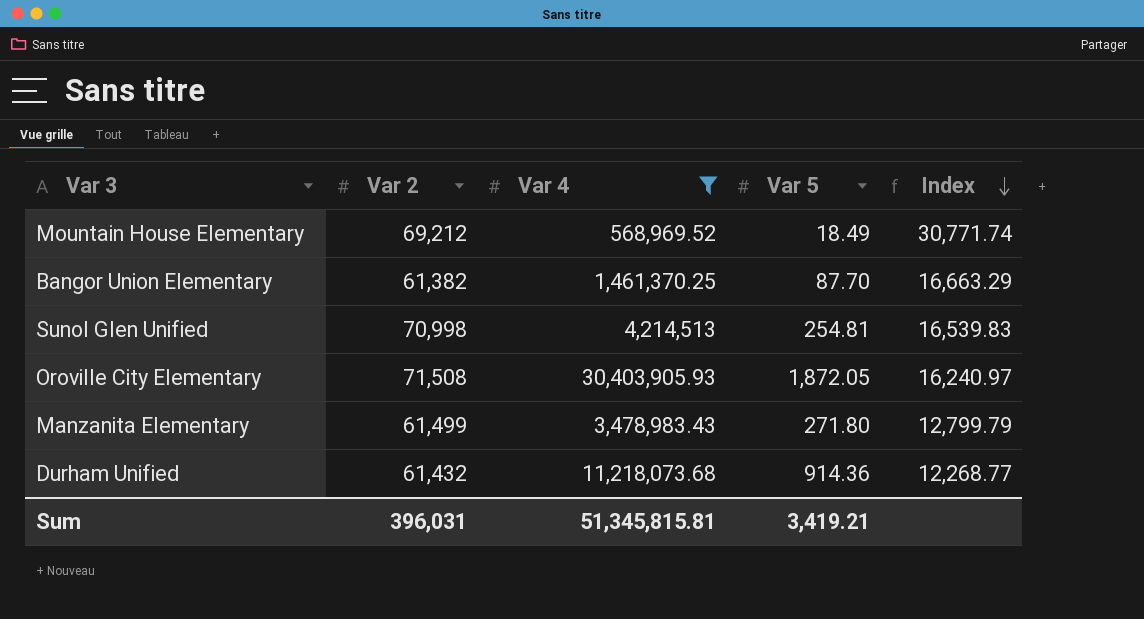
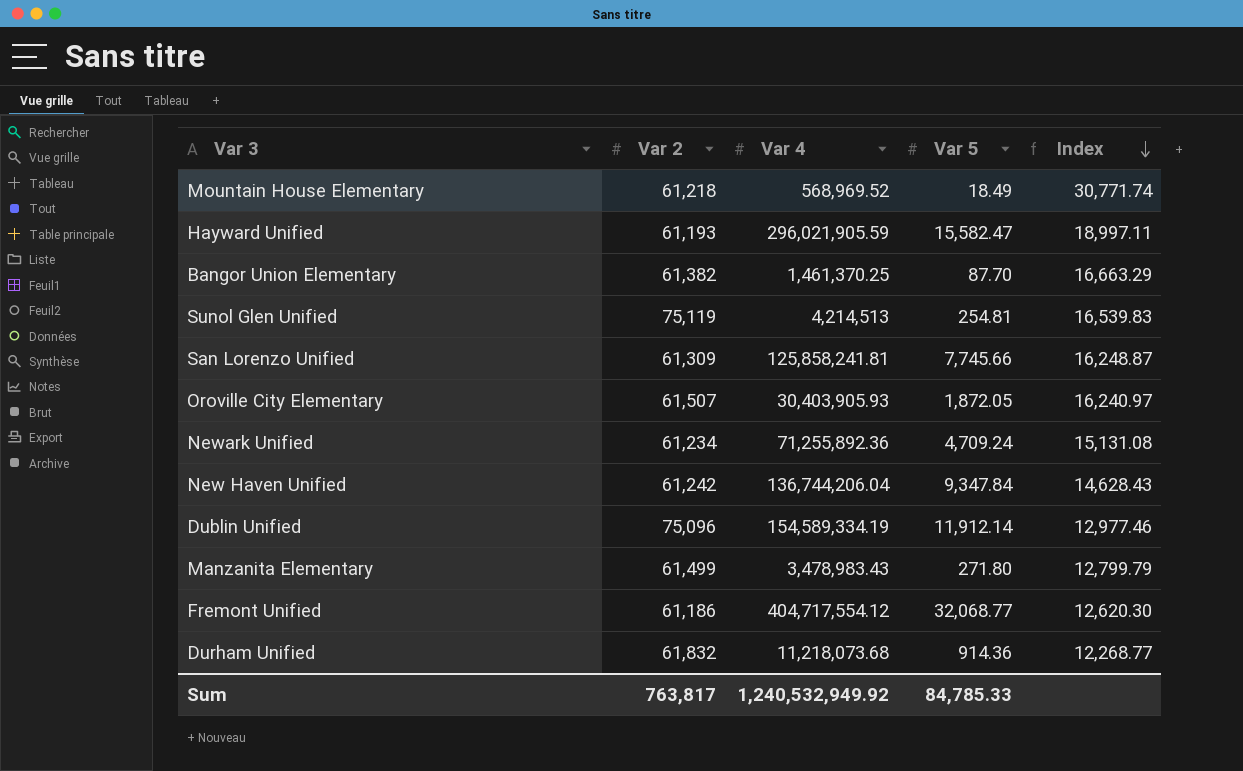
filter: Var 4 <= 30,403,905.93 -> none
Mountain House Elementary | Var 2: 69,212 -> 61,218
Sunol Glen Unified | Var 2: 70,998 -> 75,119
Oroville City Elementary | Var 2: 71,508 -> 61,507
Durham Unified | Var 2: 61,432 -> 61,832
Sum | Var 2: 396,031 -> 763,817
Sum | Var 4: 51,345,815.81 -> 1,240,532,949.92
Sum | Var 5: 3,419.21 -> 84,785.33

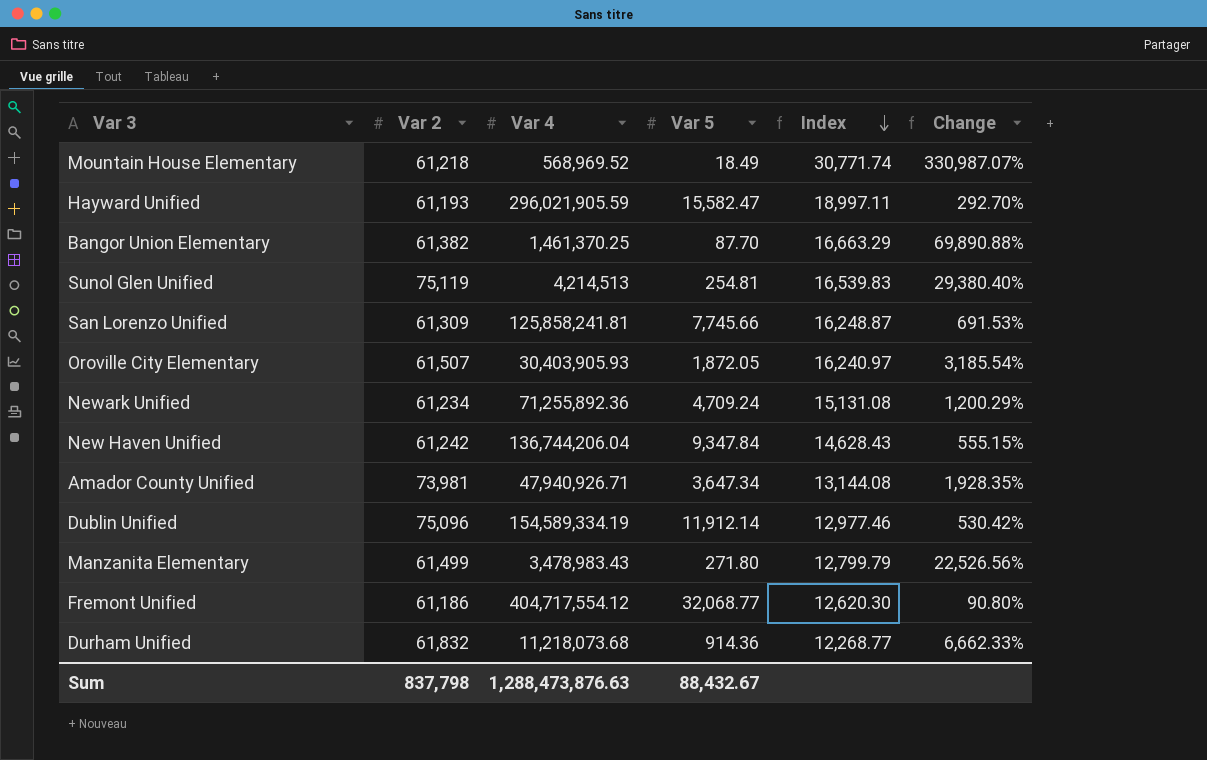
column Change | formula: none -> ([Var 2] - [Var 5]) / [Var 5]
row Amador County Unified: none -> 73,981 | 47,940,926.71 | 3,647.34 | 13,144.08 | 1,928.35%
Sum | Var 2: 763,817 -> 837,798
Sum | Var 4: 1,240,532,949.92 -> 1,288,473,876.63
Sum | Var 5: 84,785.33 -> 88,432.67

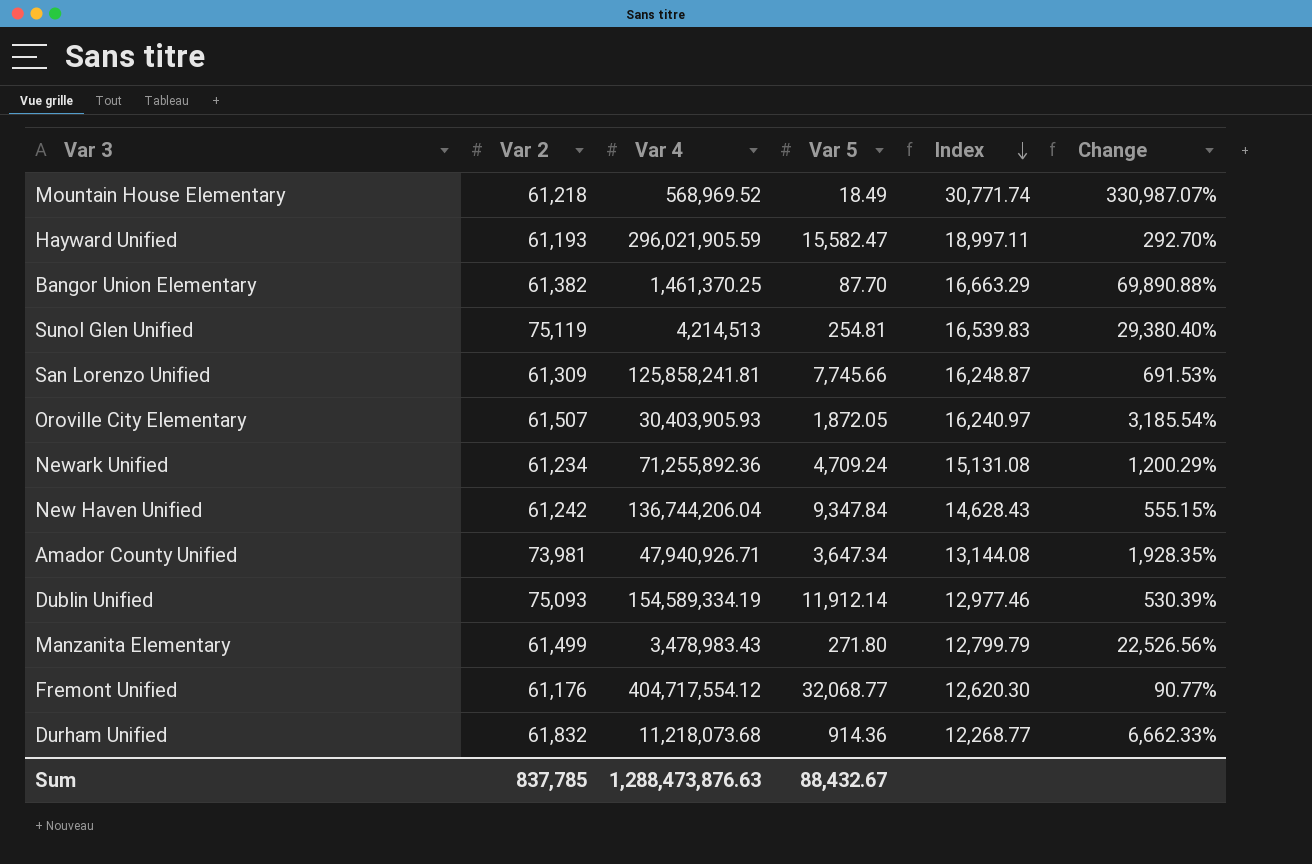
Dublin Unified | Var 2: 75,096 -> 75,093
Dublin Unified | Change: 530.42% -> 530.39%
Fremont Unified | Var 2: 61,186 -> 61,176
Fremont Unified | Change: 90.80% -> 90.77%
Sum | Var 2: 837,798 -> 837,785

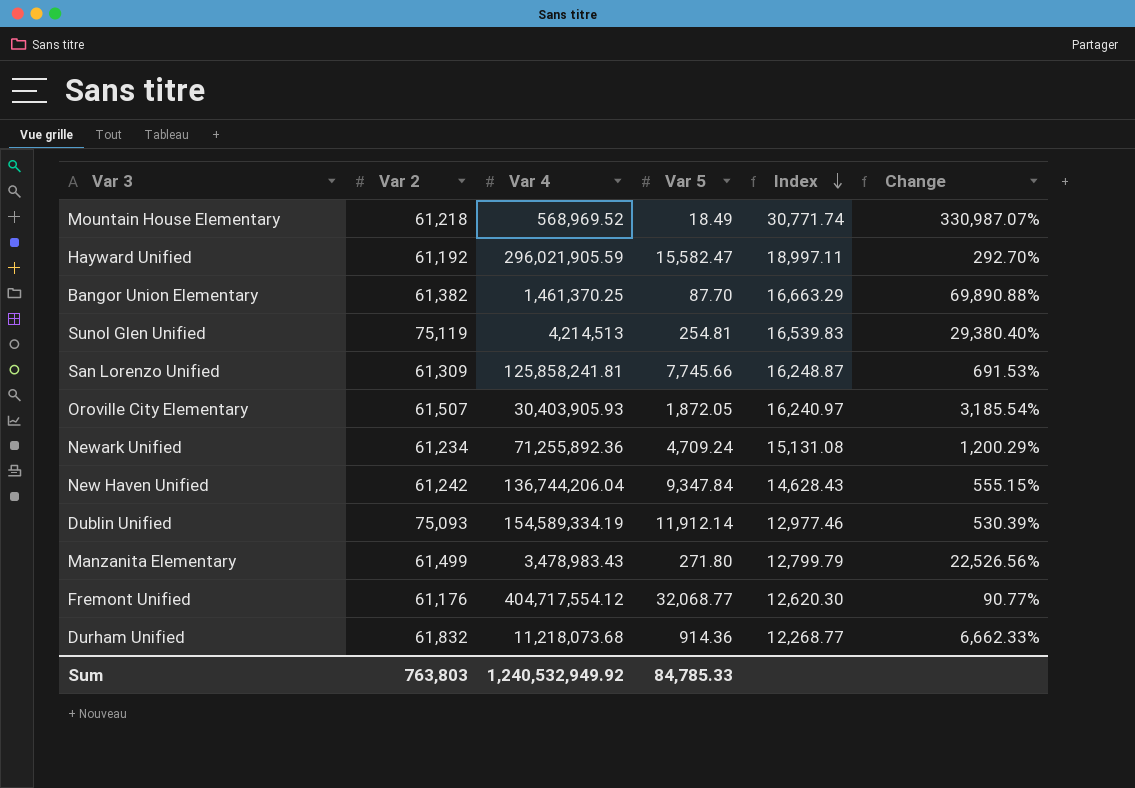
row Amador County Unified: 73,981 | 47,940,926.71 | 3,647.34 | 13,144.08 | 1,928.35% -> none
Hayward Unified | Var 2: 61,193 -> 61,192
Sum | Var 2: 837,785 -> 763,803
Sum | Var 4: 1,288,473,876.63 -> 1,240,532,949.92
Sum | Var 5: 88,432.67 -> 84,785.33

